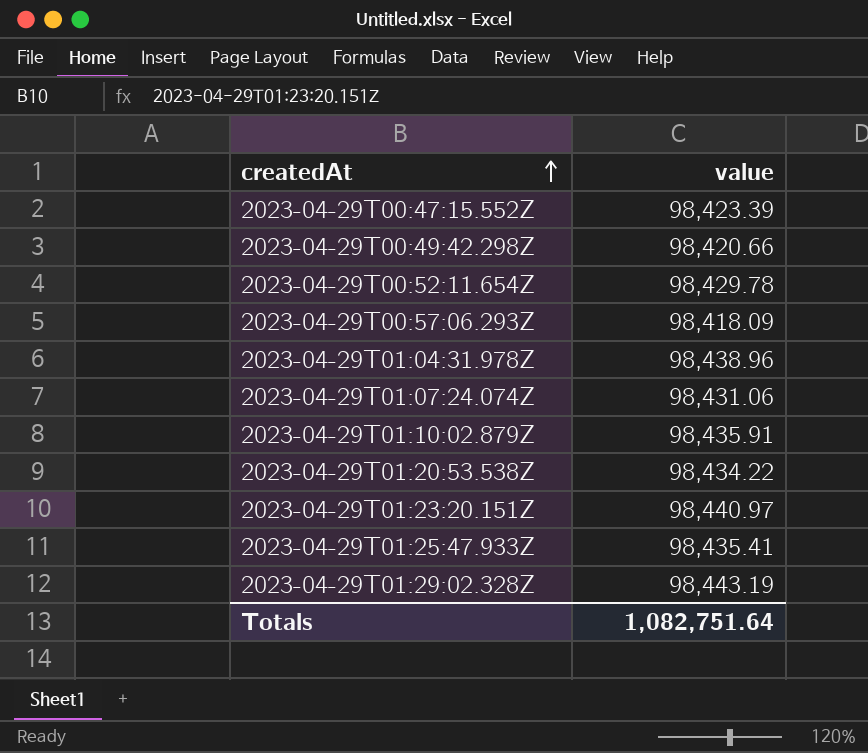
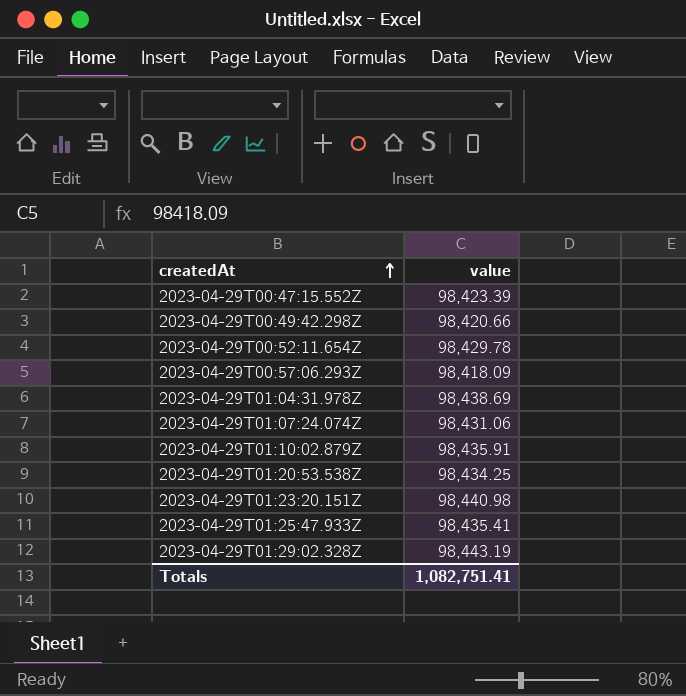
2023-04-29T01:04:31.978Z | value: 98,438.96 -> 98,438.69
2023-04-29T01:20:53.538Z | value: 98,434.22 -> 98,434.25
2023-04-29T01:23:20.151Z | value: 98,440.97 -> 98,440.98
Totals | value: 1,082,751.64 -> 1,082,751.41

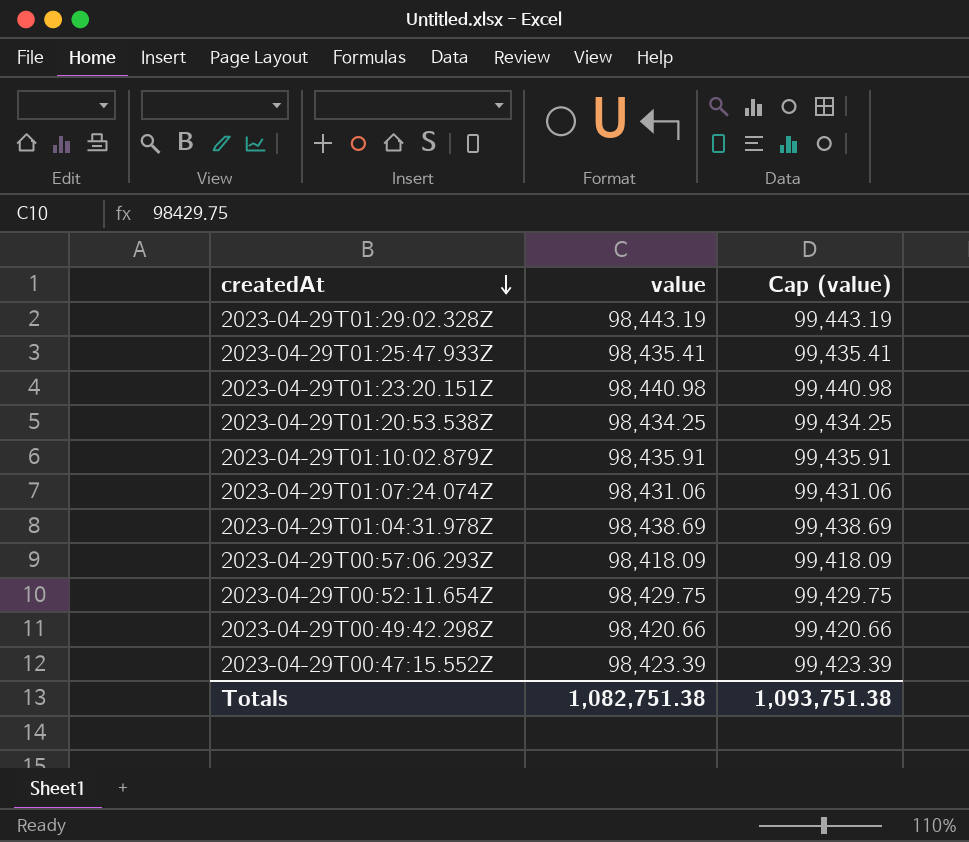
row order: createdAt ascending -> createdAt descending
column Cap (value) | formula: none -> [value] + 1000
2023-04-29T00:52:11.654Z | value: 98,429.78 -> 98,429.75
Totals | value: 1,082,751.41 -> 1,082,751.38

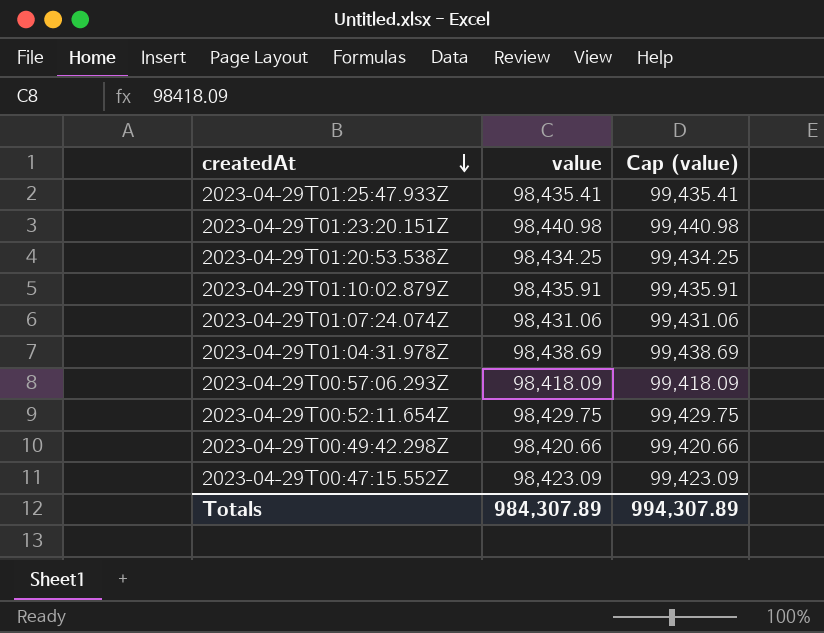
row 2023-04-29T01:29:02.328Z: 98,443.19 | 99,443.19 -> none
2023-04-29T00:47:15.552Z | value: 98,423.39 -> 98,423.09
2023-04-29T00:47:15.552Z | Cap (value): 99,423.39 -> 99,423.09
Totals | value: 1,082,751.38 -> 984,307.89
Totals | Cap (value): 1,093,751.38 -> 994,307.89

